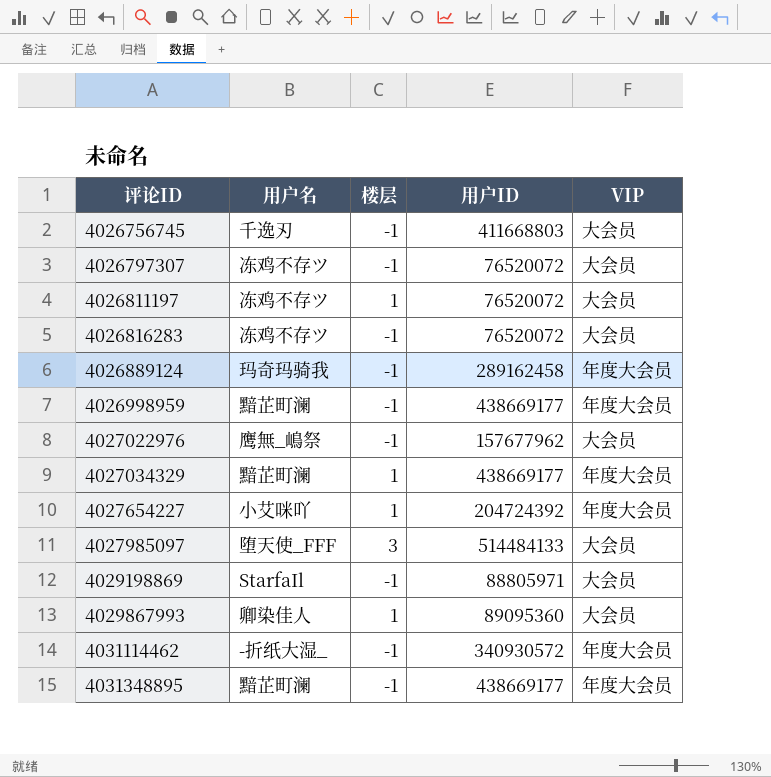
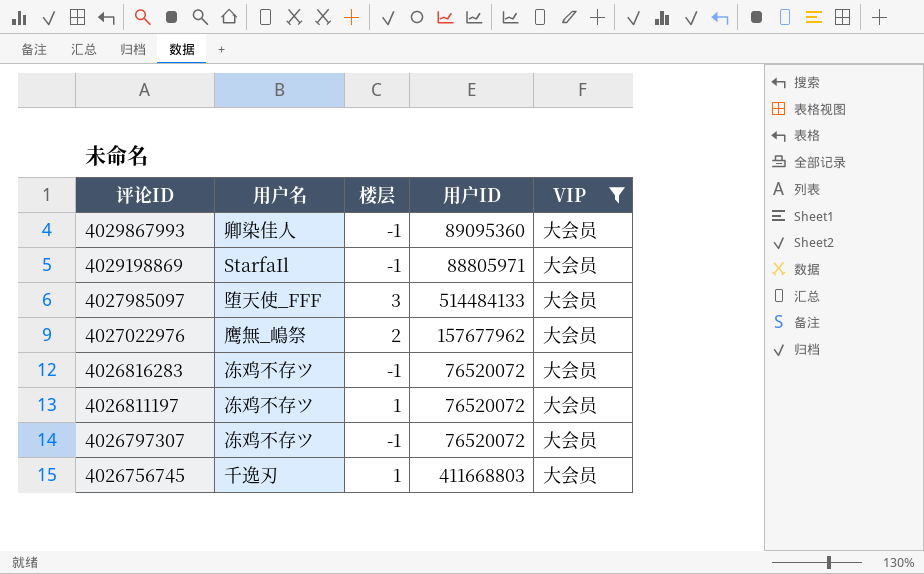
filter: none -> VIP = 大会员
row order: 评论ID ascending -> 评论ID descending
4029867993 | 楼层: 1 -> -1
4027022976 | 楼层: -1 -> 2
4026756745 | 楼层: -1 -> 1

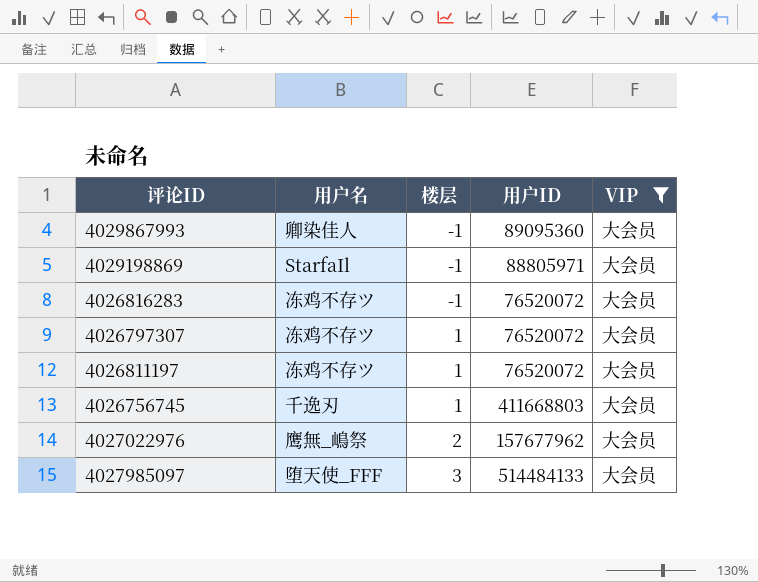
row order: 评论ID descending -> 楼层 ascending
4026797307 | 楼层: -1 -> 1

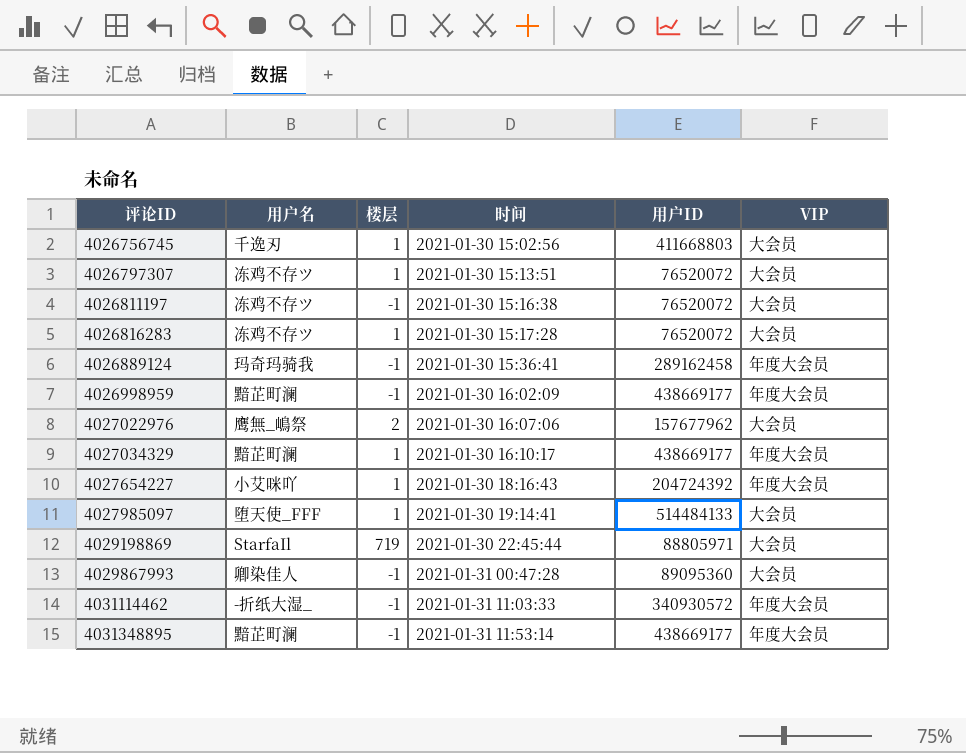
filter: VIP = 大会员 -> none
row order: 楼层 ascending -> 评论ID ascending
column 时间 | position: none -> 4
4026811197 | 楼层: 1 -> -1
4026816283 | 楼层: -1 -> 1
4027985097 | 楼层: 3 -> 1
4029198869 | 楼层: -1 -> 719

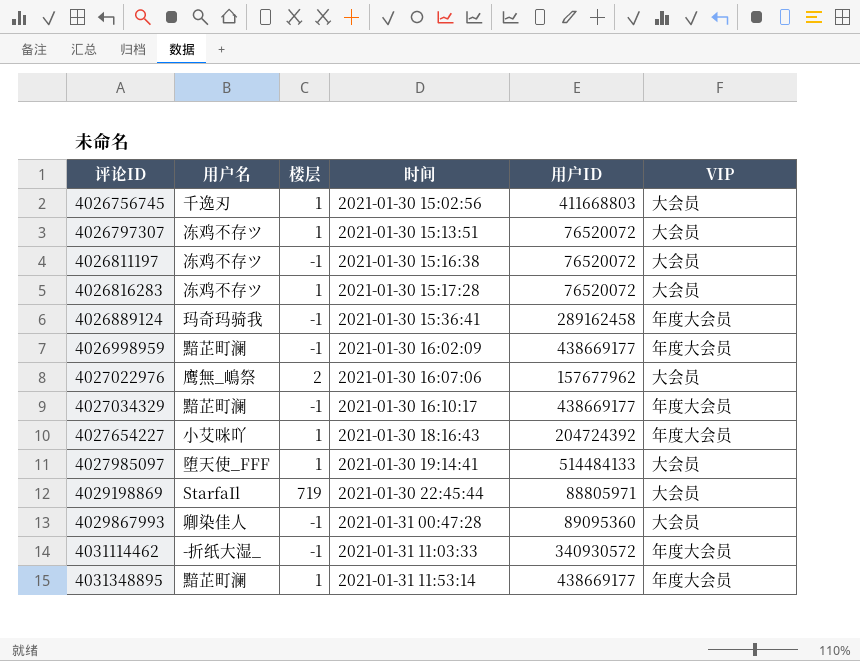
4027034329 | 楼层: 1 -> -1
4031348895 | 楼层: -1 -> 1

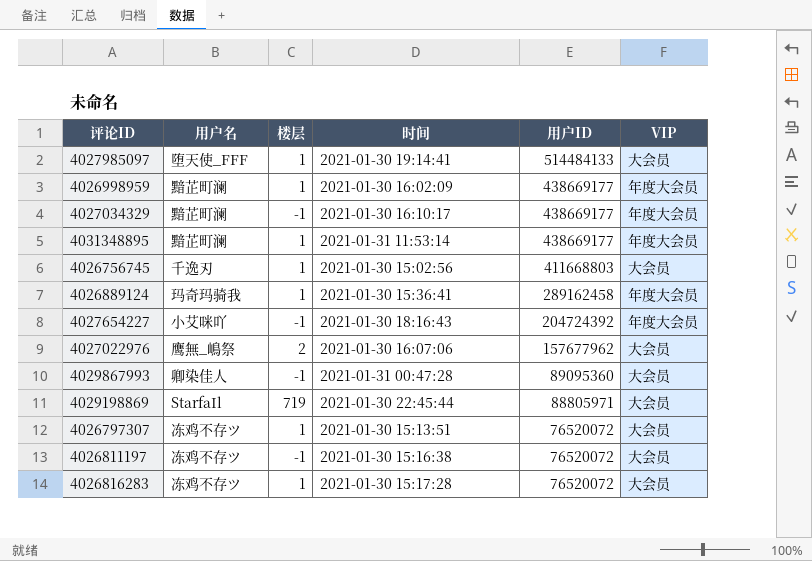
row order: 评论ID ascending -> 用户ID descending
row 4031114462: -折纸大湿_ | -1 | 2021-01-31 11:03:33 | 340930572 | 年度大会员 -> none
4026998959 | 楼层: -1 -> 1
4026889124 | 楼层: -1 -> 1
4027654227 | 楼层: 1 -> -1

